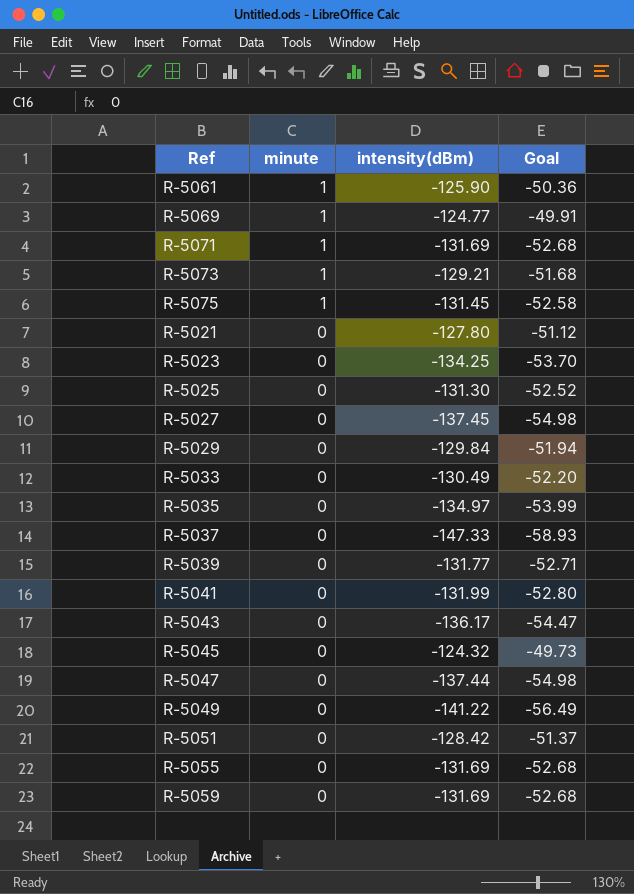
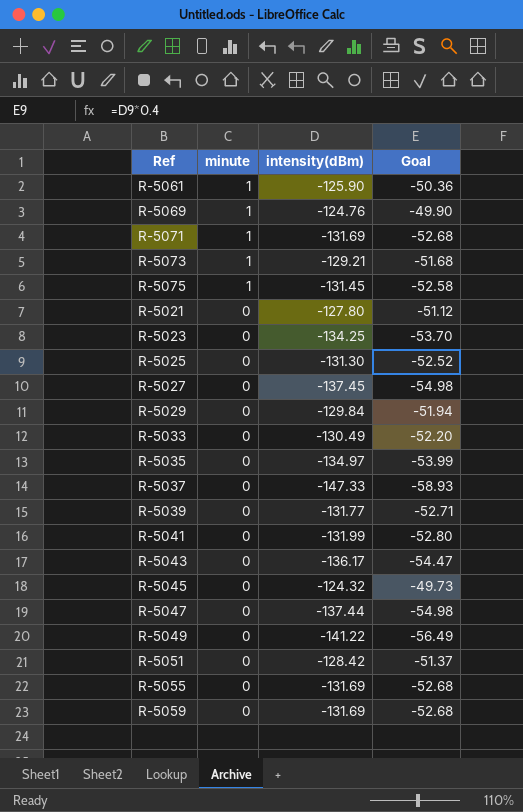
R-5069 | intensity(dBm): -124.77 -> -124.76
R-5069 | Goal: -49.91 -> -49.90

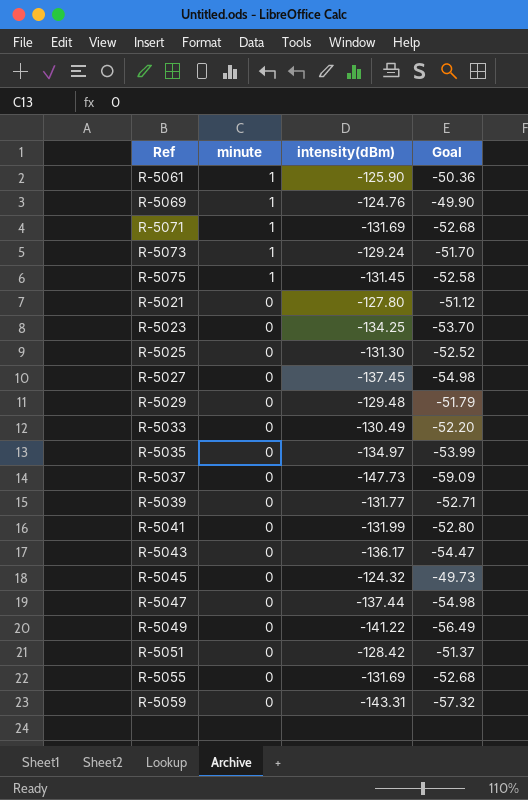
R-5073 | intensity(dBm): -129.21 -> -129.24
R-5073 | Goal: -51.68 -> -51.70
R-5029 | intensity(dBm): -129.84 -> -129.48
R-5029 | Goal: -51.94 -> -51.79
R-5037 | intensity(dBm): -147.33 -> -147.73
R-5037 | Goal: -58.93 -> -59.09
R-5059 | intensity(dBm): -131.69 -> -143.31
R-5059 | Goal: -52.68 -> -57.32

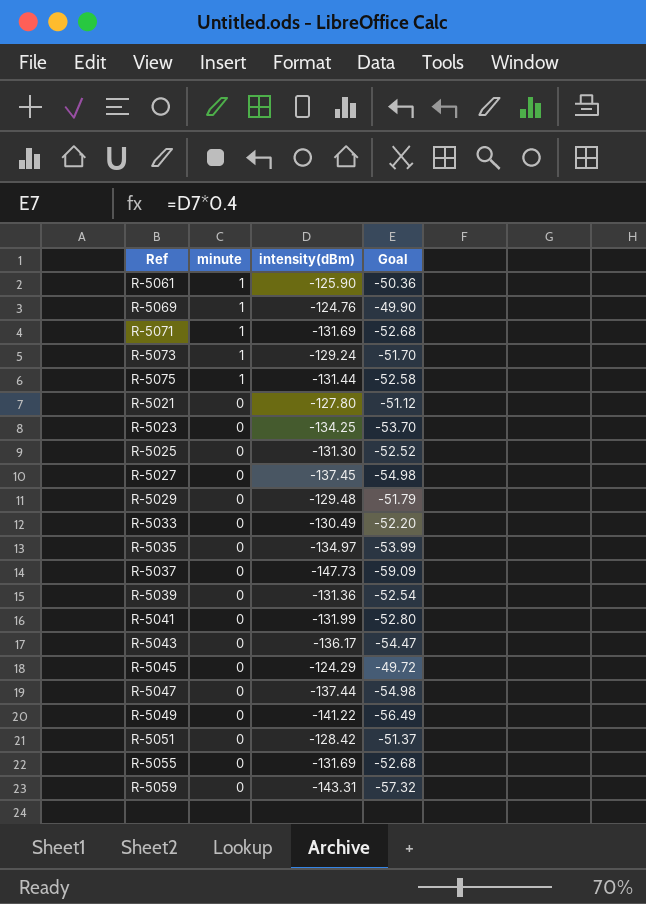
R-5075 | intensity(dBm): -131.45 -> -131.44
R-5039 | intensity(dBm): -131.77 -> -131.36
R-5039 | Goal: -52.71 -> -52.54
R-5045 | intensity(dBm): -124.32 -> -124.29
R-5045 | Goal: -49.73 -> -49.72

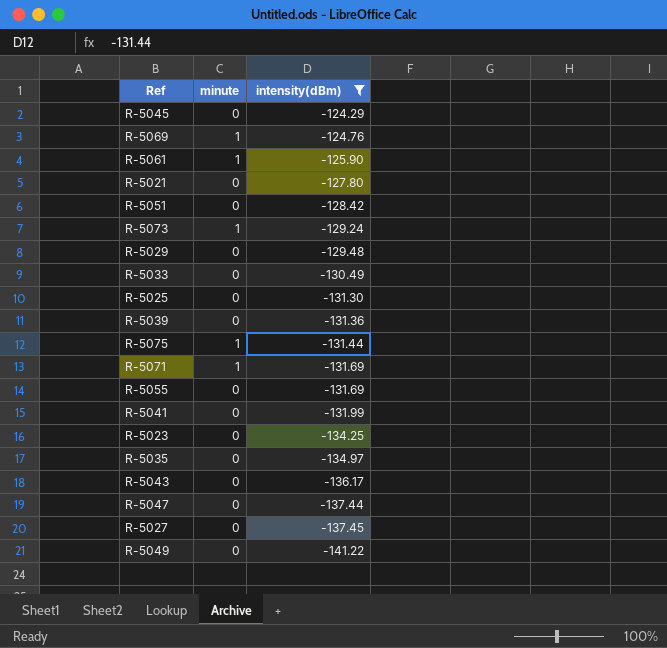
filter: none -> intensity(dBm) >= -141.22
row order: minute descending -> intensity(dBm) descending
column Goal | formula: [intensity(dBm)] * 0.4 -> none

